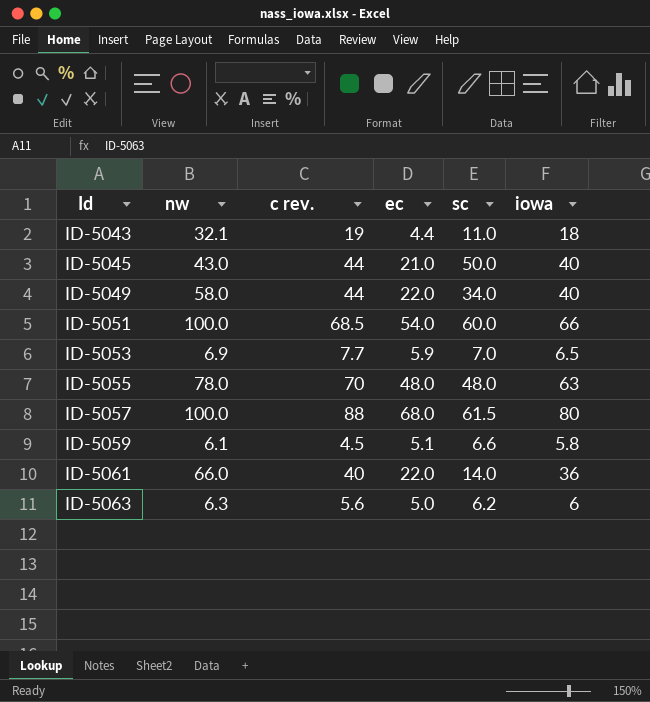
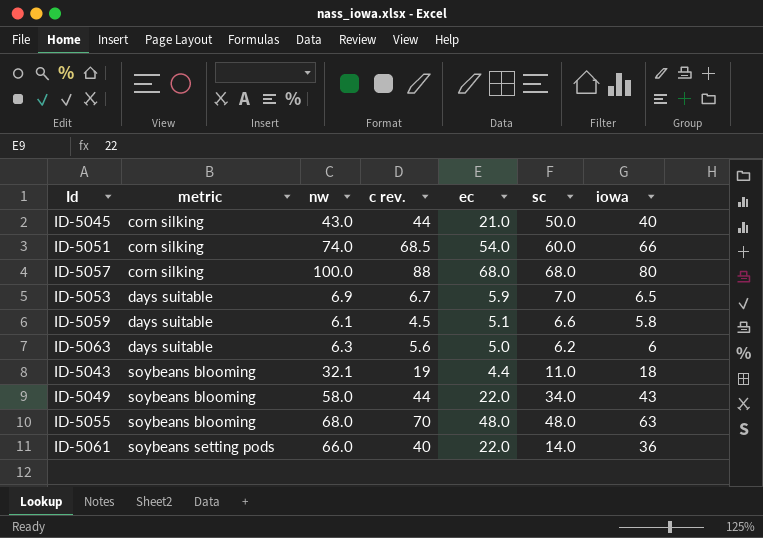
row order: Id ascending -> metric ascending
column metric | position: none -> 2
ID-5051 | nw: 100.0 -> 74.0
ID-5057 | sc: 61.5 -> 68.0
ID-5053 | c rev.: 7.7 -> 6.7
ID-5049 | iowa: 40 -> 43
ID-5055 | nw: 78.0 -> 68.0

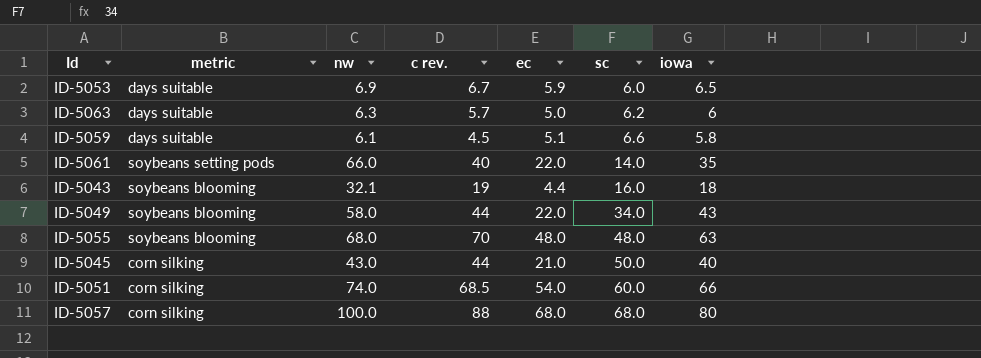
row order: metric ascending -> sc ascending
ID-5053 | sc: 7.0 -> 6.0
ID-5063 | c rev.: 5.6 -> 5.7
ID-5061 | iowa: 36 -> 35
ID-5043 | sc: 11.0 -> 16.0

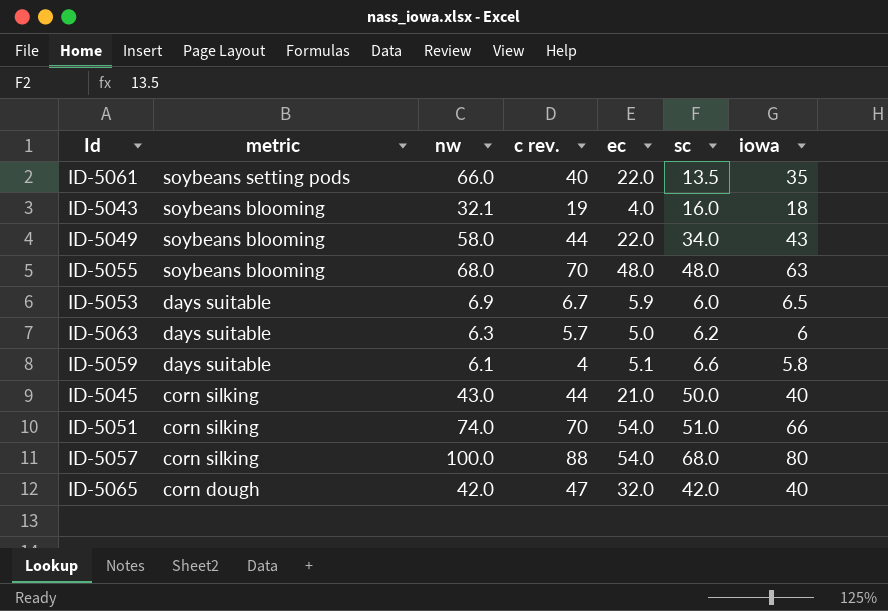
row order: sc ascending -> metric descending
ID-5061 | sc: 14.0 -> 13.5
ID-5043 | ec: 4.4 -> 4.0
ID-5059 | c rev.: 4.5 -> 4
ID-5051 | c rev.: 68.5 -> 70
ID-5051 | sc: 60.0 -> 51.0
ID-5057 | ec: 68.0 -> 54.0
row ID-5065: none -> corn dough | 42.0 | 47 | 32.0 | 42.0 | 40

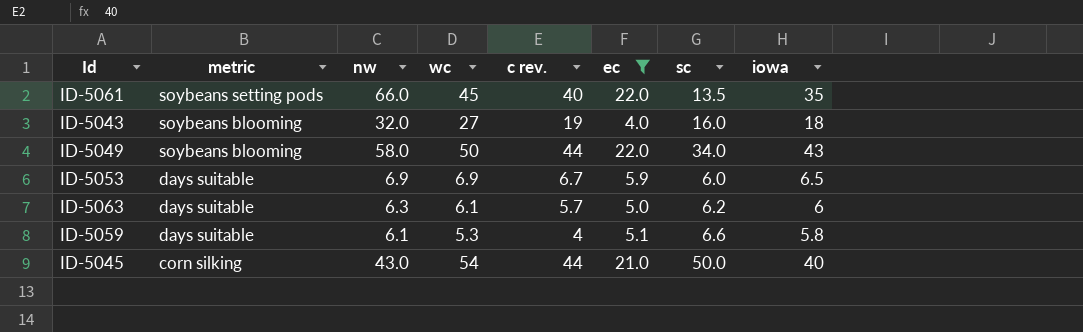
filter: none -> ec <= 22.0
column wc | position: none -> 4
ID-5043 | nw: 32.1 -> 32.0

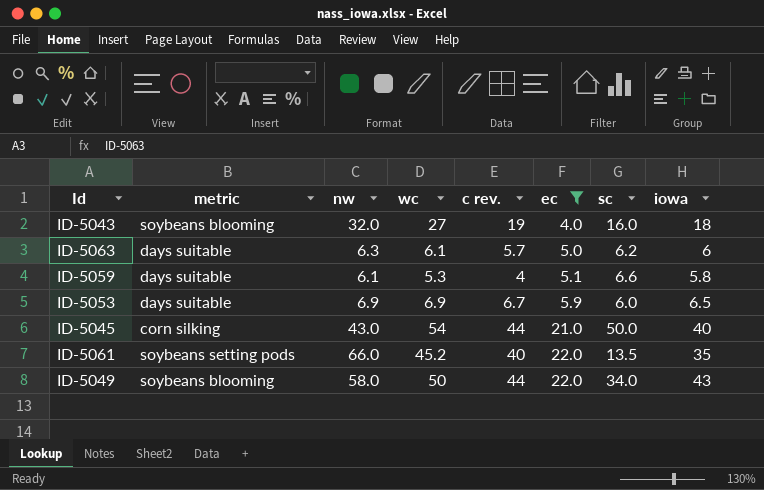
row order: metric descending -> ec ascending
ID-5061 | wc: 45 -> 45.2

